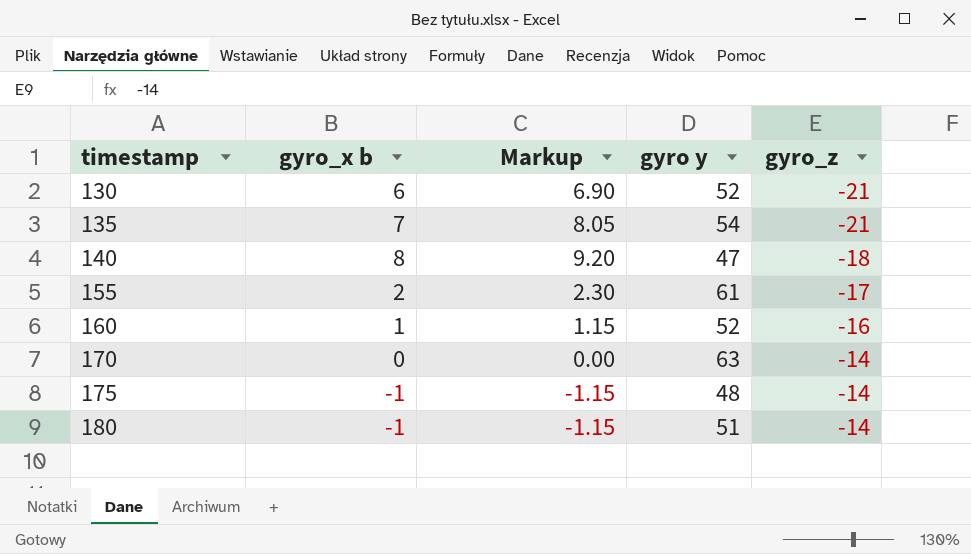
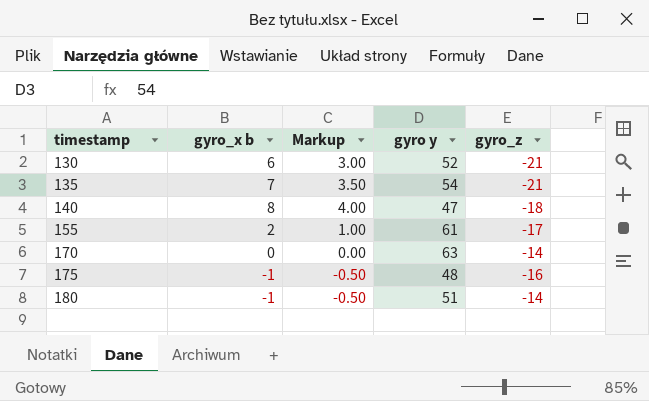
column Markup | formula: [gyro_x b] * 1.15 -> [gyro_x b] * 0.5
row 160: 1 | 1.15 | 52 | -16 -> none
175 | gyro_z: -14 -> -16

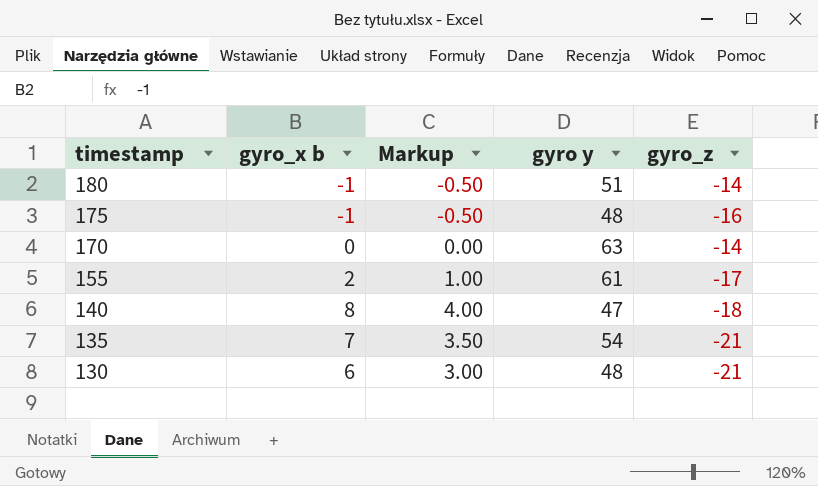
row order: timestamp ascending -> timestamp descending
130 | gyro y: 52 -> 48

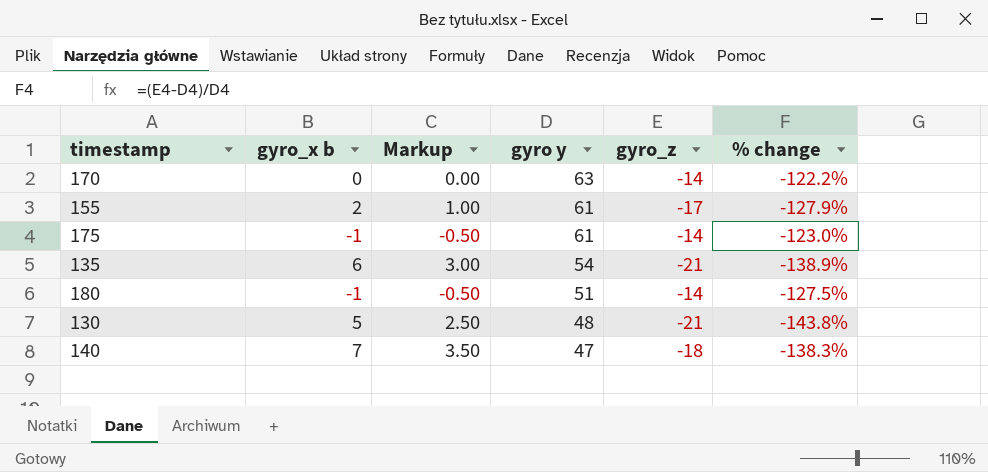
row order: timestamp descending -> gyro y descending
column % change | formula: none -> ([gyro_z] - [gyro y]) / [gyro y]
175 | gyro y: 48 -> 61
175 | gyro_z: -16 -> -14
135 | gyro_x b: 7 -> 6
135 | Markup: 3.50 -> 3.00
130 | gyro_x b: 6 -> 5
130 | Markup: 3.00 -> 2.50
140 | gyro_x b: 8 -> 7
140 | Markup: 4.00 -> 3.50

